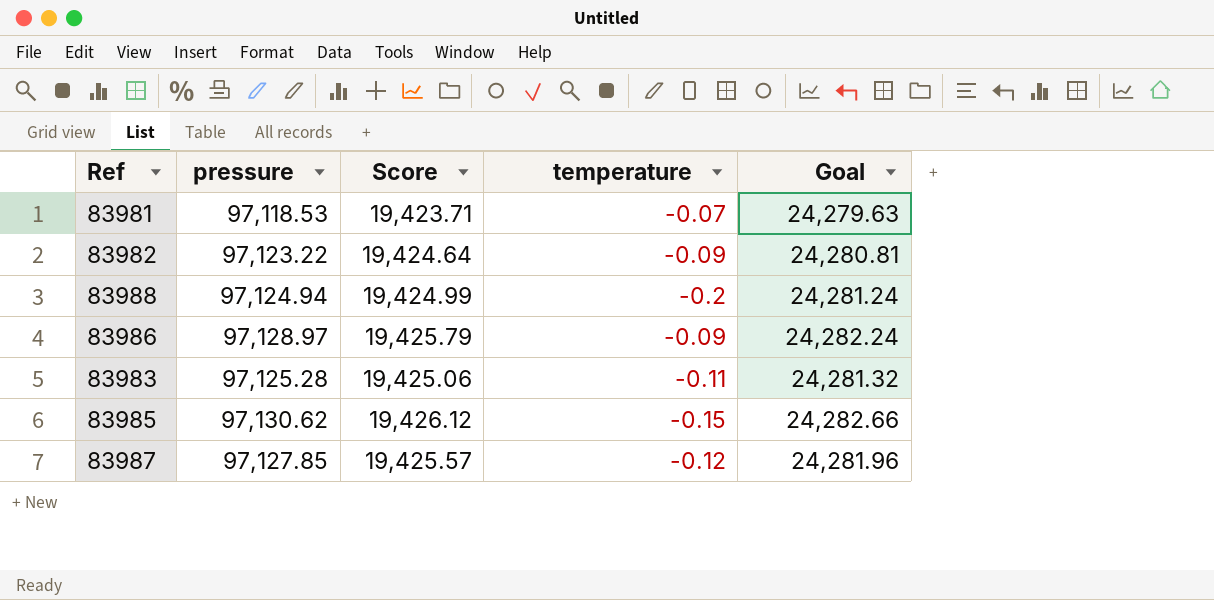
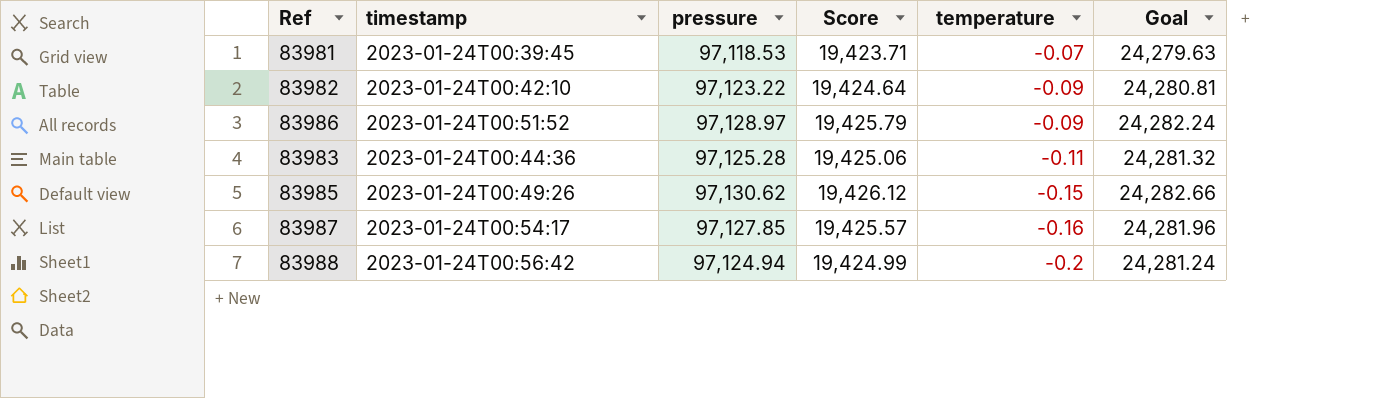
row order: none -> temperature descending
column timestamp | position: none -> 2
83987 | temperature: -0.12 -> -0.16

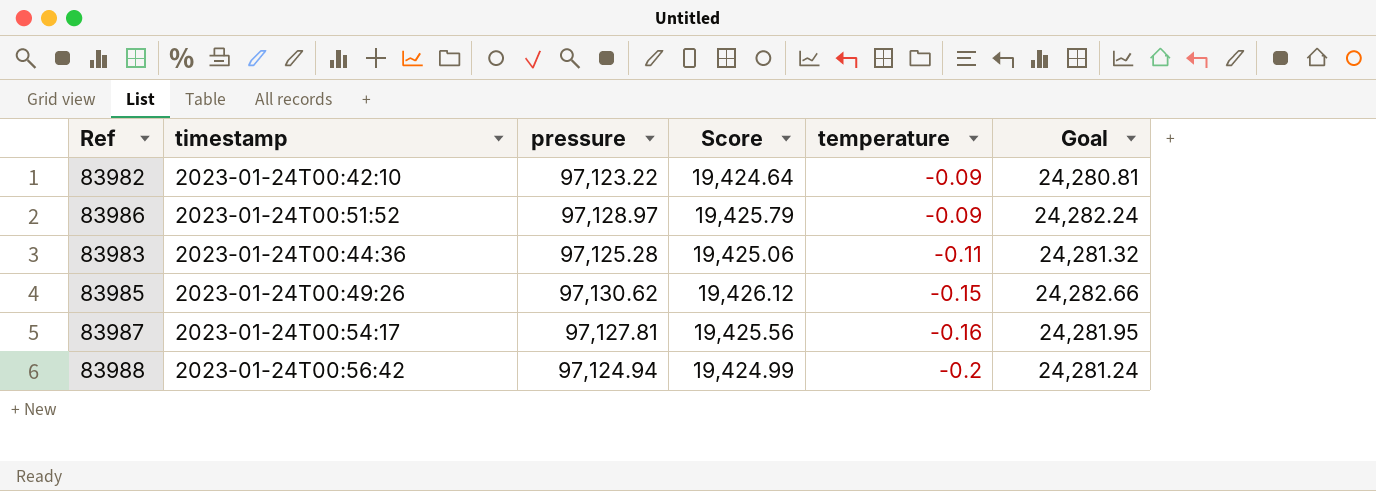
row 83981: 2023-01-24T00:39:45 | 97,118.53 | 19,423.71 | -0.07 | 24,279.63 -> none
83987 | pressure: 97,127.85 -> 97,127.81
83987 | Score: 19,425.57 -> 19,425.56
83987 | Goal: 24,281.96 -> 24,281.95

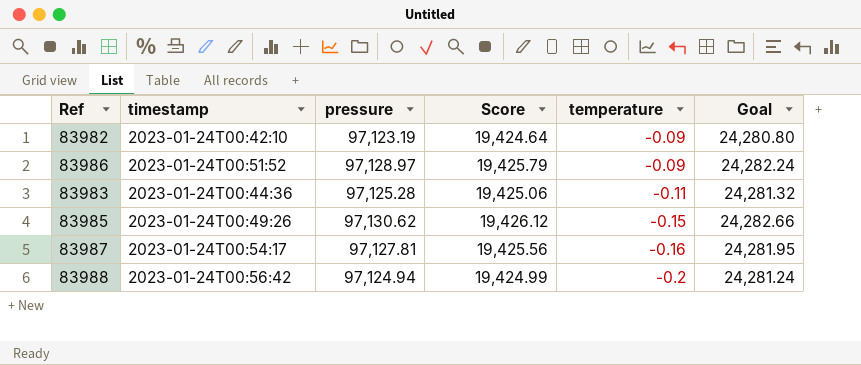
83982 | pressure: 97,123.22 -> 97,123.19
83982 | Goal: 24,280.81 -> 24,280.80

